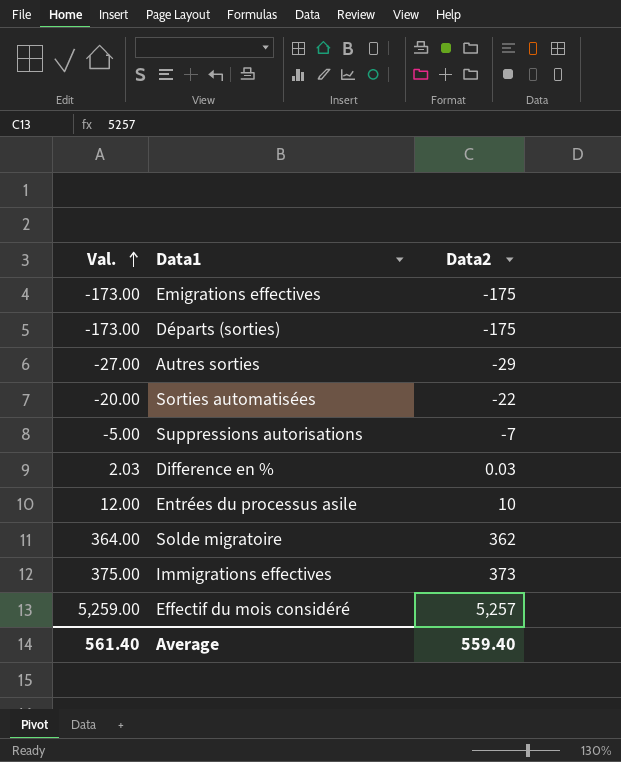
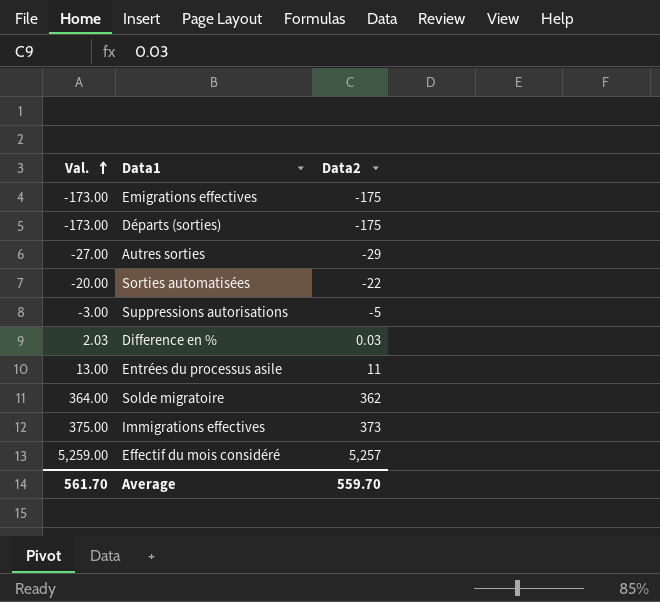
Suppressions autorisations | Val.: -5.00 -> -3.00
Suppressions autorisations | Data2: -7 -> -5
Entrées du processus asile | Val.: 12.00 -> 13.00
Entrées du processus asile | Data2: 10 -> 11
Average | Val.: 561.40 -> 561.70
Average | Data2: 559.40 -> 559.70

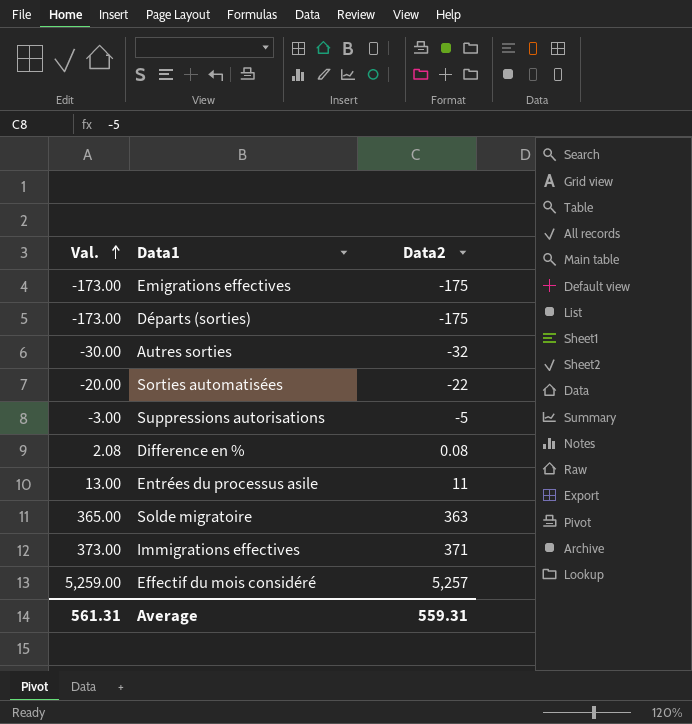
Autres sorties | Val.: -27.00 -> -30.00
Autres sorties | Data2: -29 -> -32
Difference en % | Val.: 2.03 -> 2.08
Difference en % | Data2: 0.03 -> 0.08
Solde migratoire | Val.: 364.00 -> 365.00
Solde migratoire | Data2: 362 -> 363
Immigrations effectives | Val.: 375.00 -> 373.00
Immigrations effectives | Data2: 373 -> 371
Average | Val.: 561.70 -> 561.31
Average | Data2: 559.70 -> 559.31

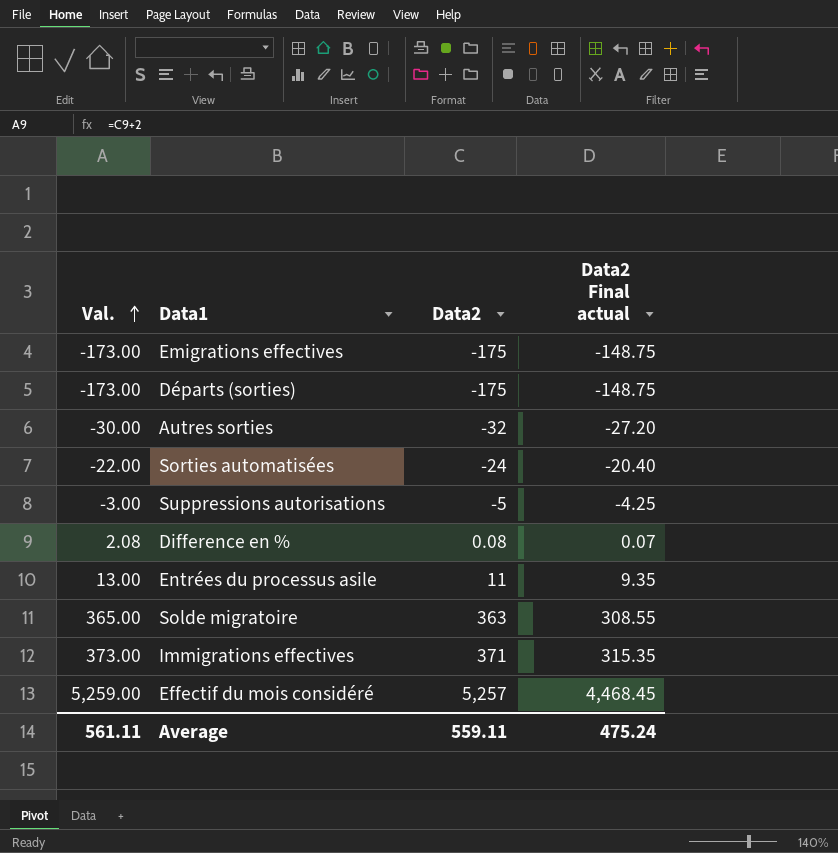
column Data2 Final actual | formula: none -> [Data2] * 0.85
Sorties automatisées | Val.: -20.00 -> -22.00
Sorties automatisées | Data2: -22 -> -24
Average | Val.: 561.31 -> 561.11
Average | Data2: 559.31 -> 559.11

